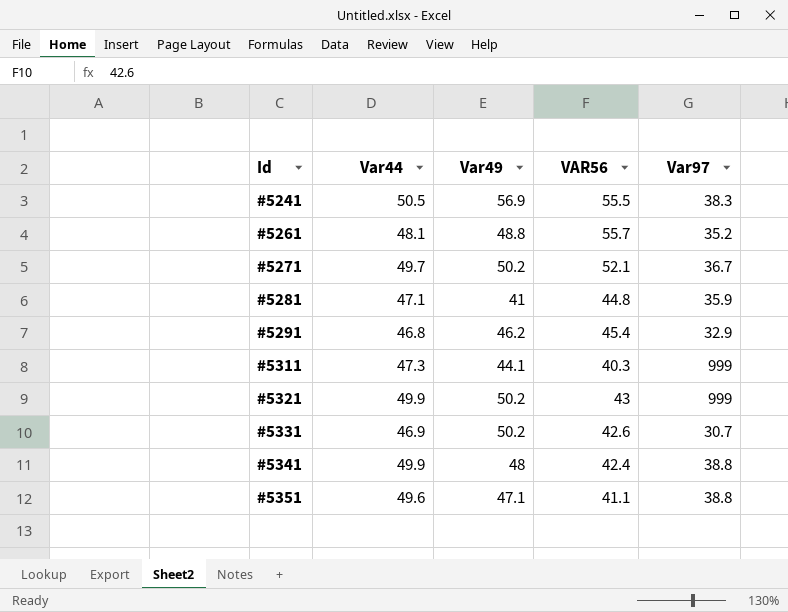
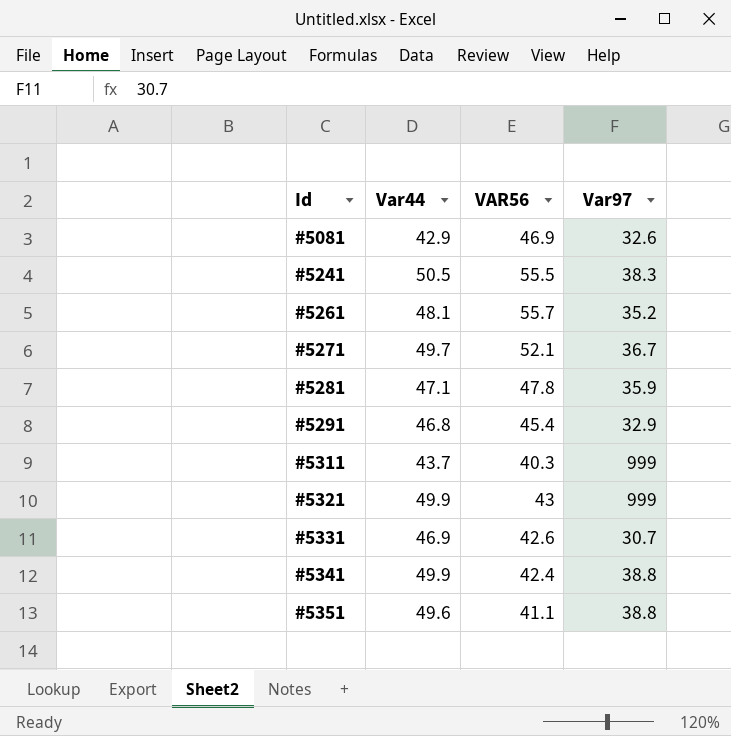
column Var49 | position: 3 -> none
row #5081: none -> 42.9 | 46.9 | 32.6
#5281 | VAR56: 44.8 -> 47.8
#5311 | Var44: 47.3 -> 43.7

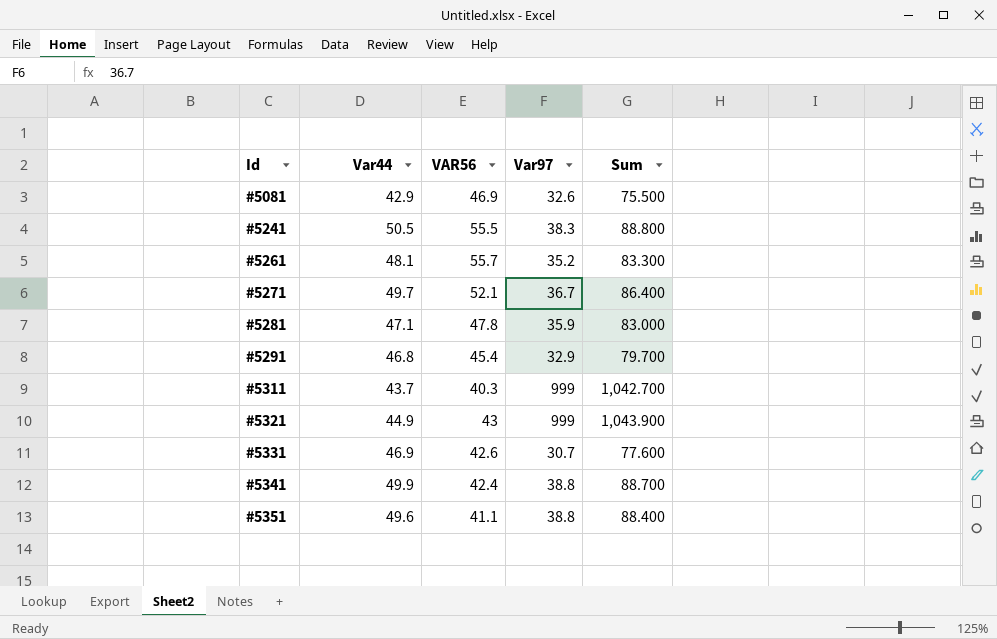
column Sum | formula: none -> [Var44] + [Var97]
#5321 | Var44: 49.9 -> 44.9

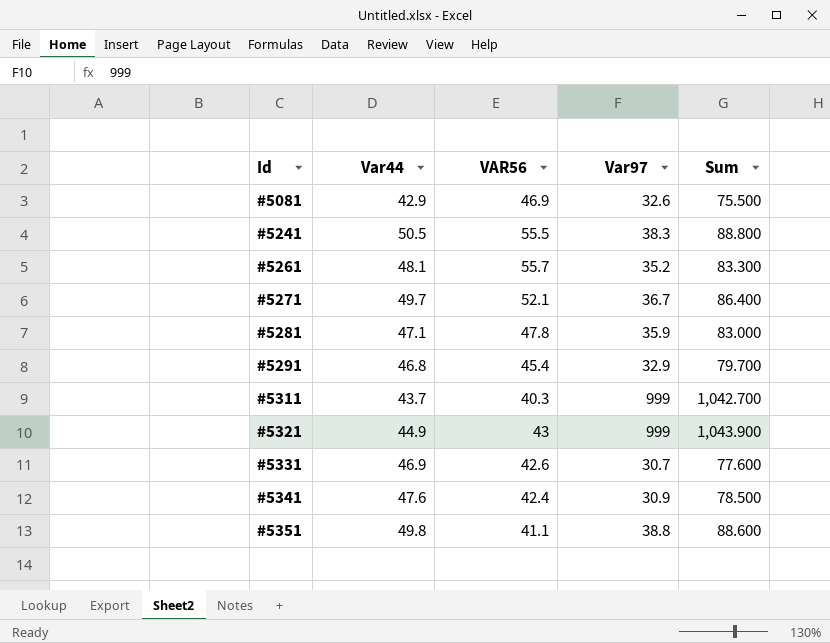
#5341 | Var44: 49.9 -> 47.6
#5341 | Var97: 38.8 -> 30.9
#5341 | Sum: 88.700 -> 78.500
#5351 | Var44: 49.6 -> 49.8
#5351 | Sum: 88.400 -> 88.600

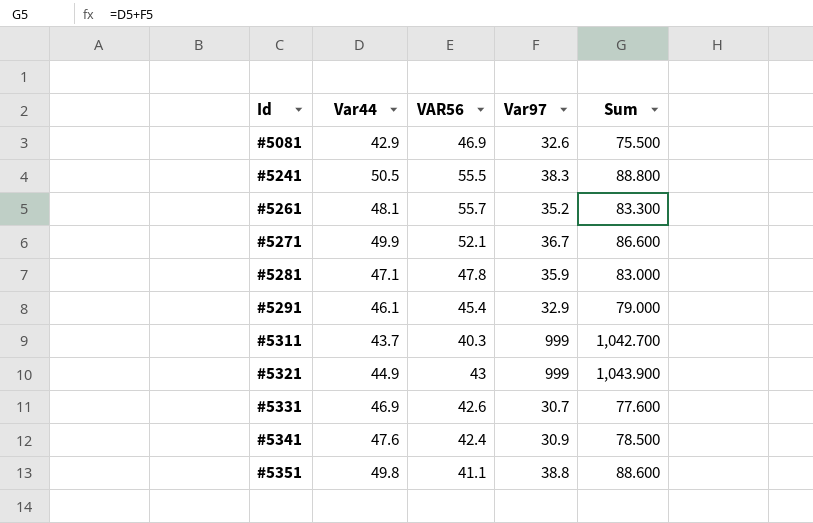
#5271 | Var44: 49.7 -> 49.9
#5271 | Sum: 86.400 -> 86.600
#5291 | Var44: 46.8 -> 46.1
#5291 | Sum: 79.700 -> 79.000

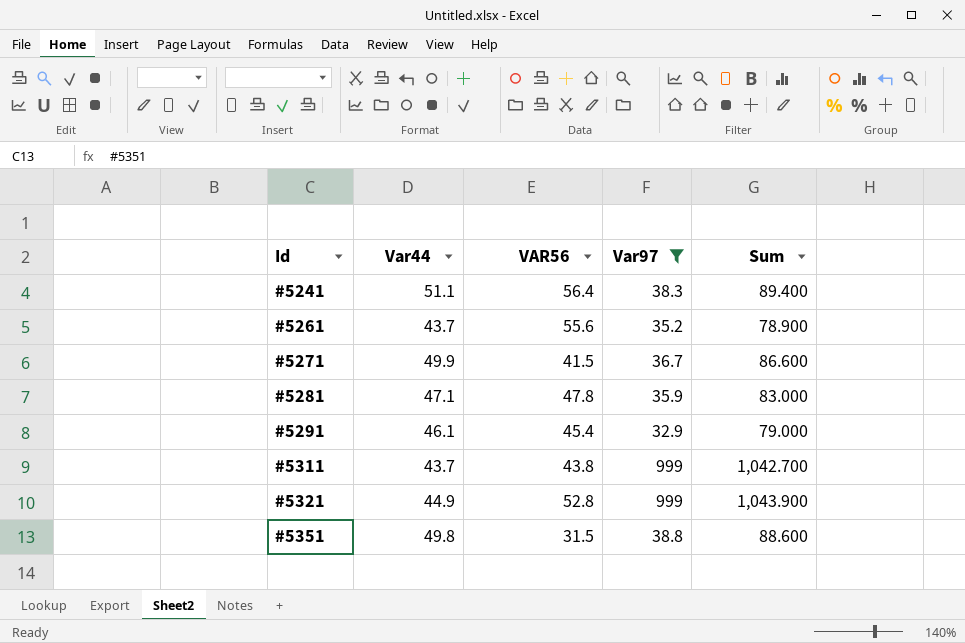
filter: none -> Var97 >= 32.9
#5241 | Var44: 50.5 -> 51.1
#5241 | VAR56: 55.5 -> 56.4
#5241 | Sum: 88.800 -> 89.400
#5261 | Var44: 48.1 -> 43.7
#5261 | VAR56: 55.7 -> 55.6
#5261 | Sum: 83.300 -> 78.900
#5271 | VAR56: 52.1 -> 41.5
#5311 | VAR56: 40.3 -> 43.8
#5321 | VAR56: 43 -> 52.8
#5351 | VAR56: 41.1 -> 31.5

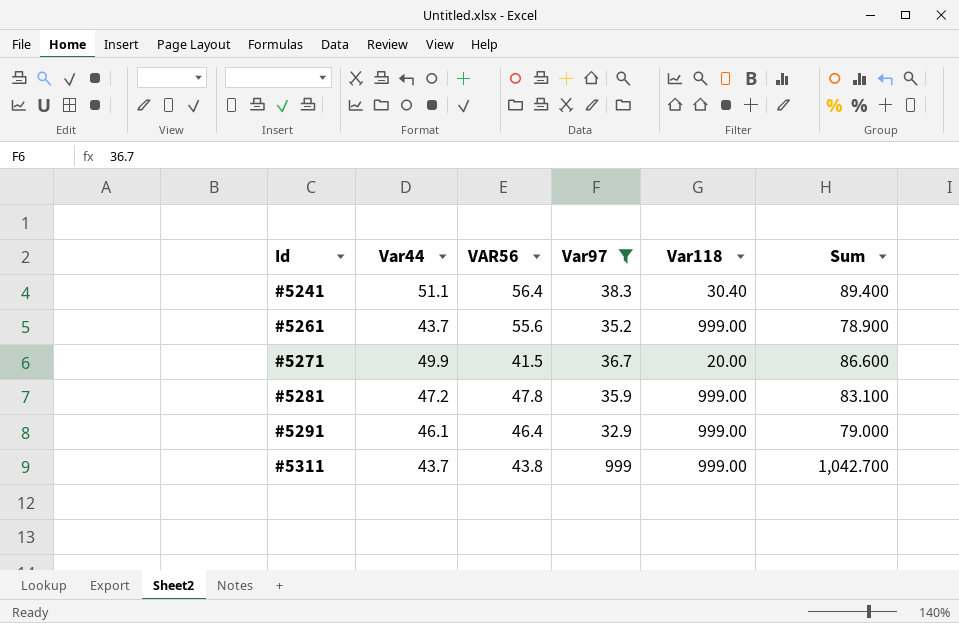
column Var118 | position: none -> 5
row #5321: 44.9 | 52.8 | 999 | 1,043.900 -> none
row #5351: 49.8 | 31.5 | 38.8 | 88.600 -> none
#5281 | Var44: 47.1 -> 47.2
#5281 | Sum: 83.000 -> 83.100
#5291 | VAR56: 45.4 -> 46.4

